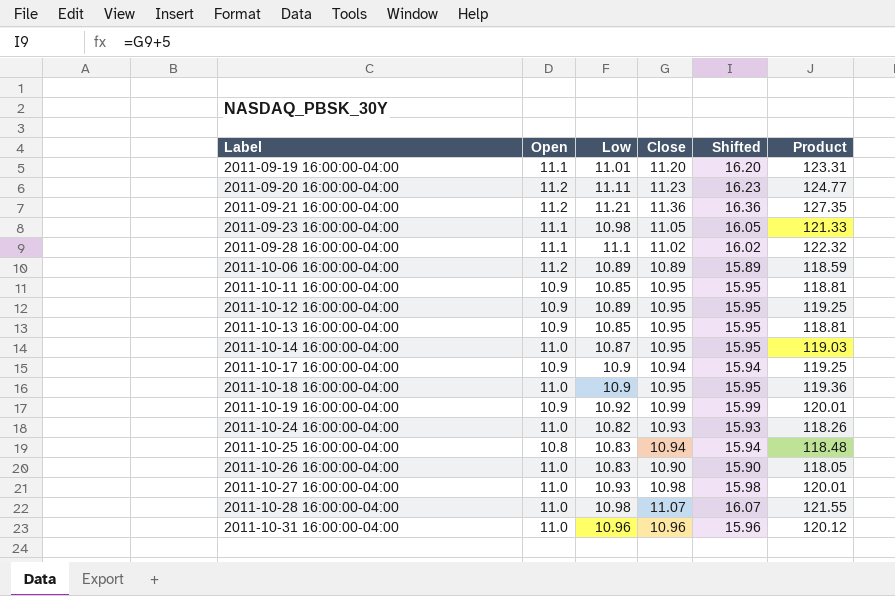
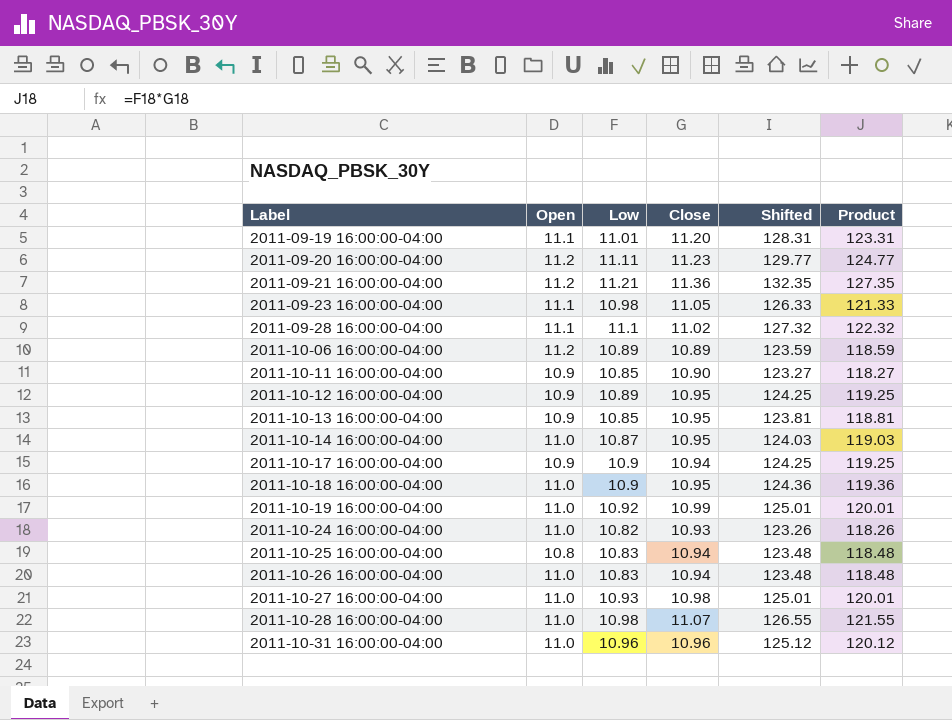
column Shifted | formula: [Close] + 5 -> [Product] + 5
2011-10-11 16:00:00-04:00 | Close: 10.95 -> 10.90
2011-10-11 16:00:00-04:00 | Product: 118.81 -> 118.27
2011-10-19 16:00:00-04:00 | Open: 10.9 -> 11.0
2011-10-26 16:00:00-04:00 | Close: 10.90 -> 10.94
2011-10-26 16:00:00-04:00 | Product: 118.05 -> 118.48

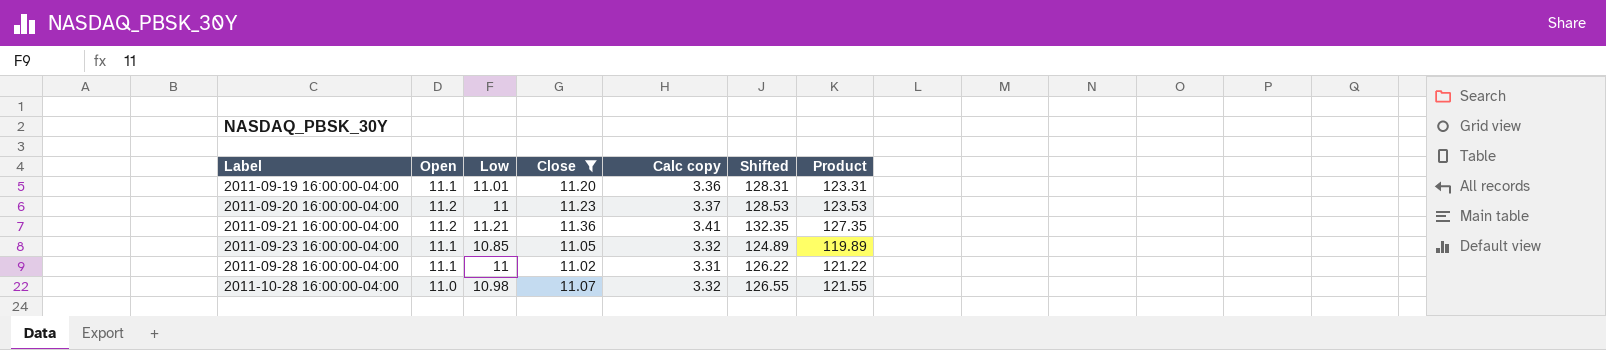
filter: none -> Close >= 11.02
column Calc copy | formula: none -> [Close] * 0.3
2011-09-20 16:00:00-04:00 | Low: 11.11 -> 11
2011-09-20 16:00:00-04:00 | Shifted: 129.77 -> 128.53
2011-09-20 16:00:00-04:00 | Product: 124.77 -> 123.53
2011-09-23 16:00:00-04:00 | Low: 10.98 -> 10.85
2011-09-23 16:00:00-04:00 | Shifted: 126.33 -> 124.89
2011-09-23 16:00:00-04:00 | Product: 121.33 -> 119.89
2011-09-28 16:00:00-04:00 | Low: 11.1 -> 11
2011-09-28 16:00:00-04:00 | Shifted: 127.32 -> 126.22
2011-09-28 16:00:00-04:00 | Product: 122.32 -> 121.22

